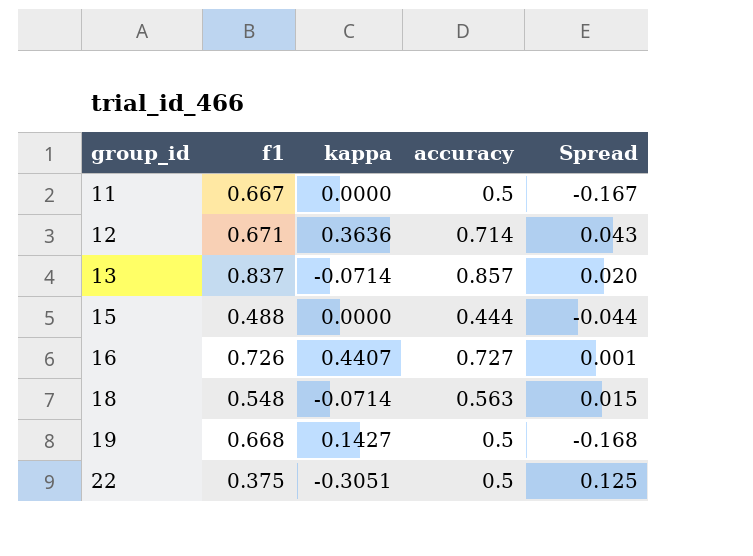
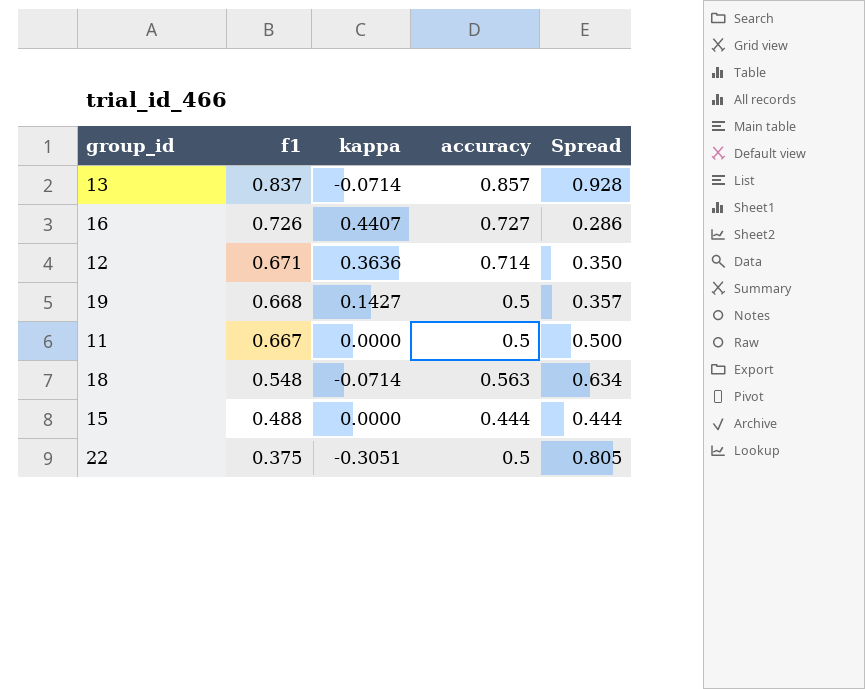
row order: group_id ascending -> f1 descending
column Spread | formula: [accuracy] - [f1] -> [accuracy] - [kappa]

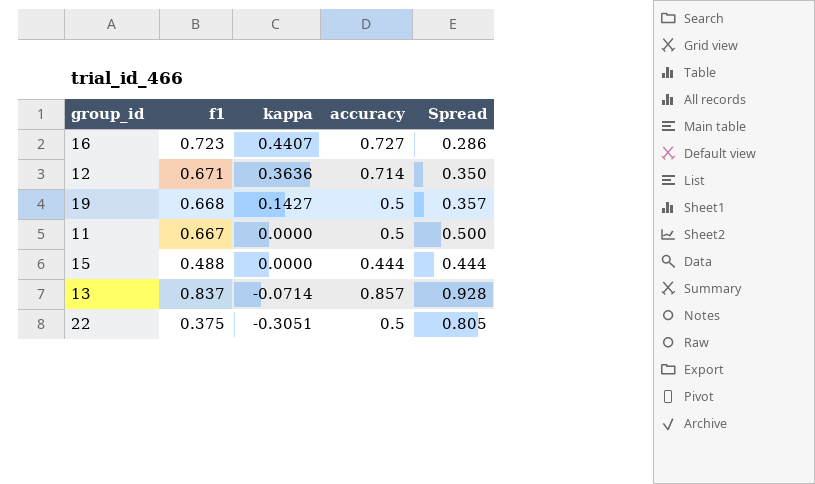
row order: f1 descending -> kappa descending
row 18: 0.548 | -0.0714 | 0.563 | 0.634 -> none
16 | f1: 0.726 -> 0.723

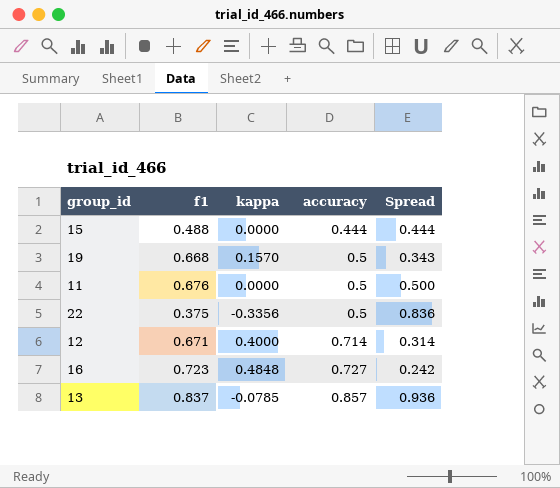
row order: kappa descending -> accuracy ascending
19 | kappa: 0.1427 -> 0.1570
19 | Spread: 0.357 -> 0.343
11 | f1: 0.667 -> 0.676
22 | kappa: -0.3051 -> -0.3356
22 | Spread: 0.805 -> 0.836
12 | kappa: 0.3636 -> 0.4000
12 | Spread: 0.350 -> 0.314
16 | kappa: 0.4407 -> 0.4848
16 | Spread: 0.286 -> 0.242
13 | kappa: -0.0714 -> -0.0785
13 | Spread: 0.928 -> 0.936

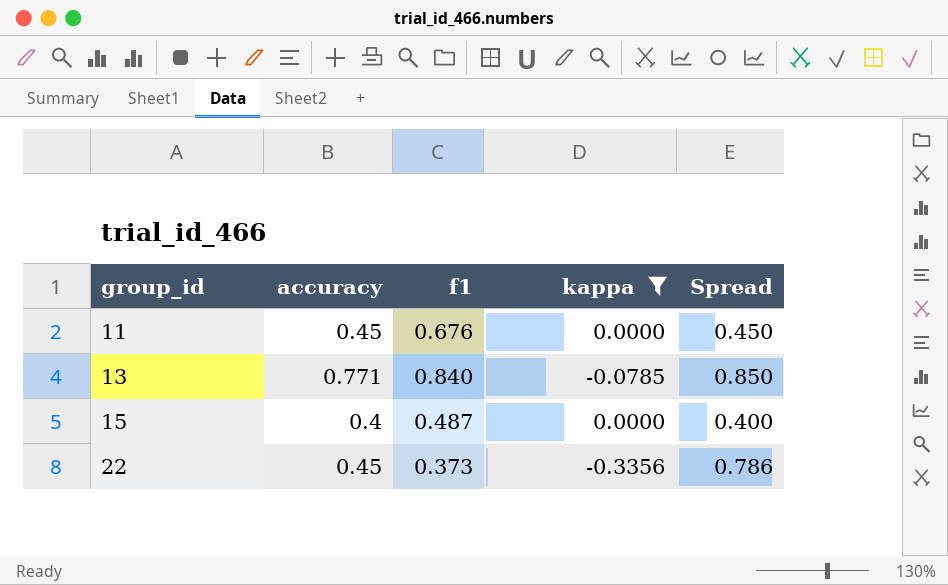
filter: none -> kappa <= 0.0000
row order: accuracy ascending -> group_id ascending
column accuracy | position: 4 -> 2
11 | accuracy: 0.5 -> 0.45
11 | Spread: 0.500 -> 0.450
13 | accuracy: 0.857 -> 0.771
13 | f1: 0.837 -> 0.840
13 | Spread: 0.936 -> 0.850
15 | accuracy: 0.444 -> 0.4
15 | f1: 0.488 -> 0.487
15 | Spread: 0.444 -> 0.400
22 | accuracy: 0.5 -> 0.45
22 | f1: 0.375 -> 0.373
22 | Spread: 0.836 -> 0.786

